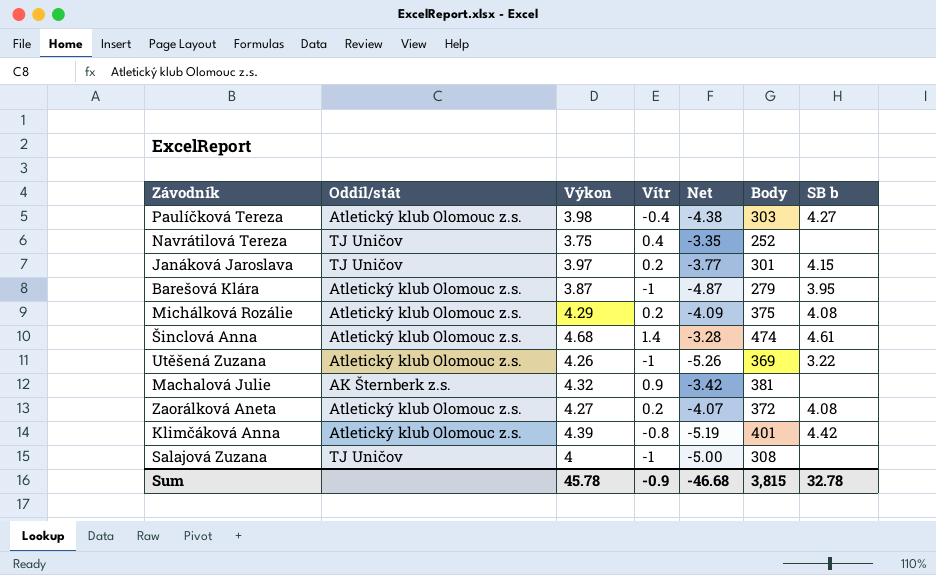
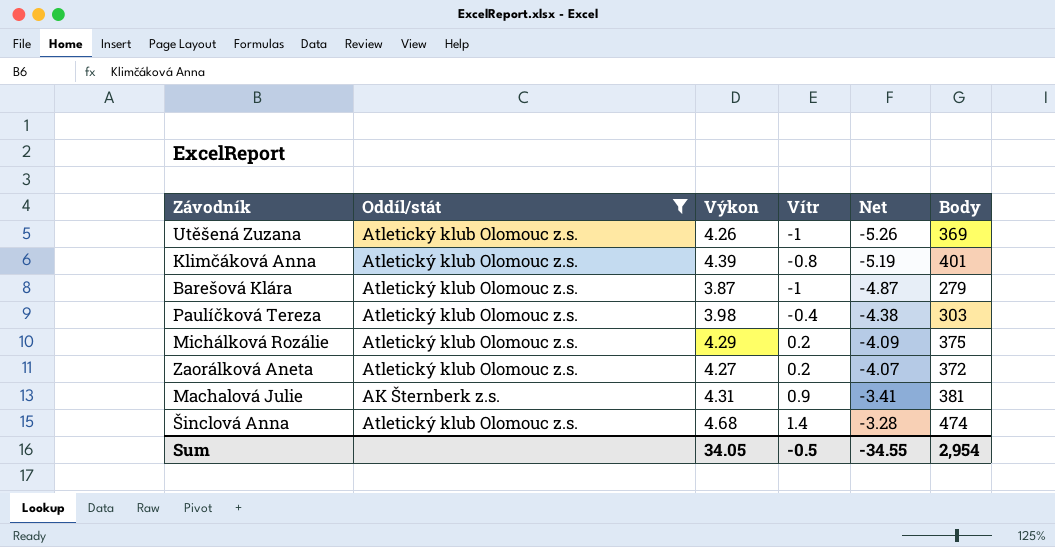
filter: none -> Oddíl/stát != TJ Uničov
row order: none -> Net ascending
column SB b | position: 7 -> none
Machalová Julie | Výkon: 4.32 -> 4.31
Machalová Julie | Net: -3.42 -> -3.41
Sum | Výkon: 45.78 -> 34.05
Sum | Vítr: -0.9 -> -0.5
Sum | Net: -46.68 -> -34.55
Sum | Body: 3,815 -> 2,954

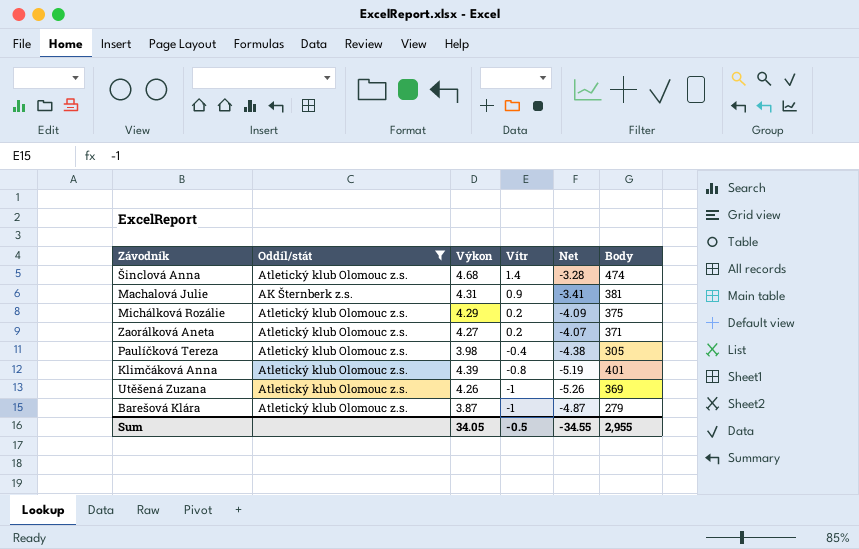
row order: Net ascending -> Vítr descending
Zaorálková Aneta | Body: 372 -> 371
Paulíčková Tereza | Body: 303 -> 305
Sum | Body: 2,954 -> 2,955

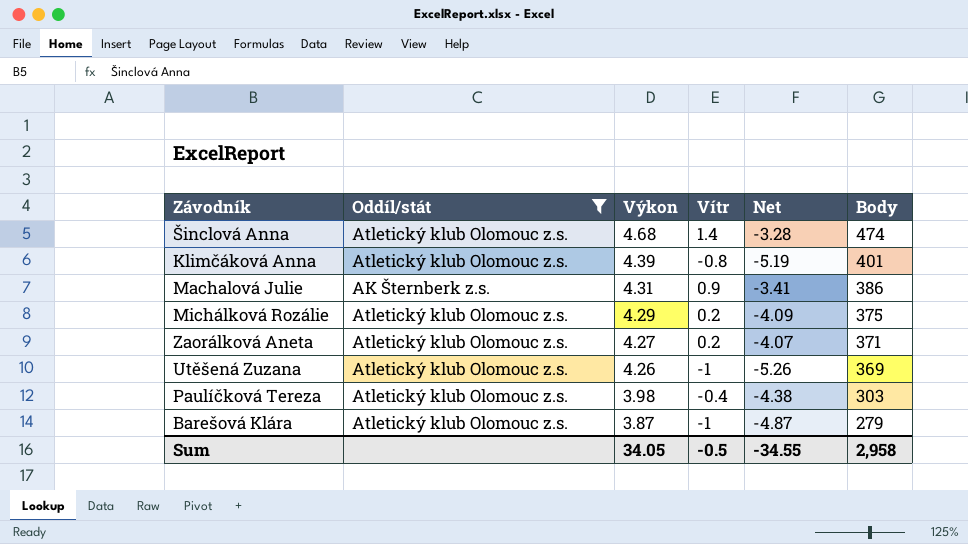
row order: Vítr descending -> Výkon descending
Machalová Julie | Body: 381 -> 386
Paulíčková Tereza | Body: 305 -> 303
Sum | Body: 2,955 -> 2,958

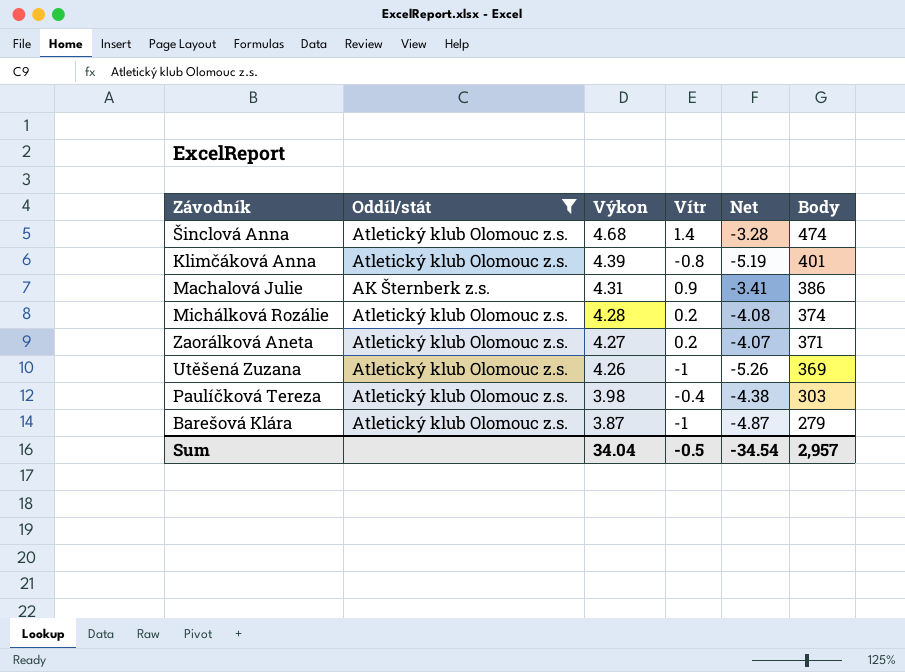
Michálková Rozálie | Výkon: 4.29 -> 4.28
Michálková Rozálie | Net: -4.09 -> -4.08
Michálková Rozálie | Body: 375 -> 374
Sum | Výkon: 34.05 -> 34.04
Sum | Net: -34.55 -> -34.54
Sum | Body: 2,958 -> 2,957

